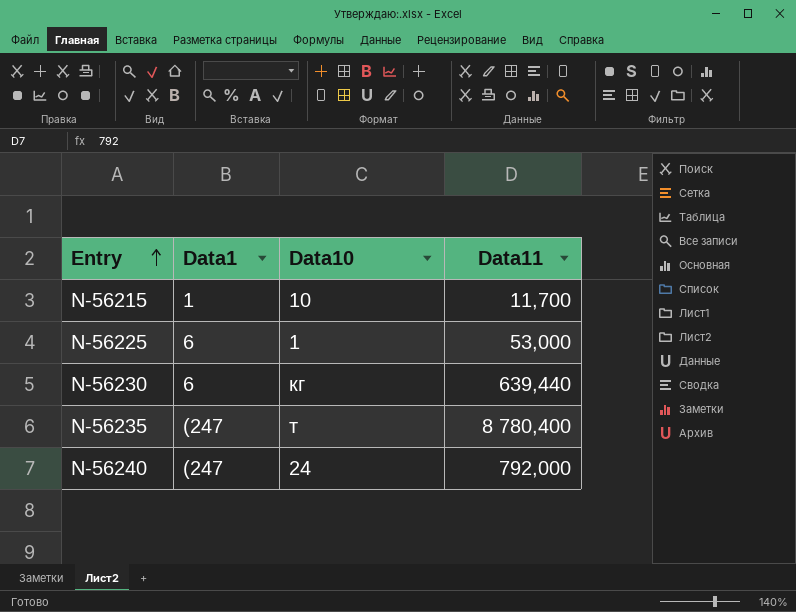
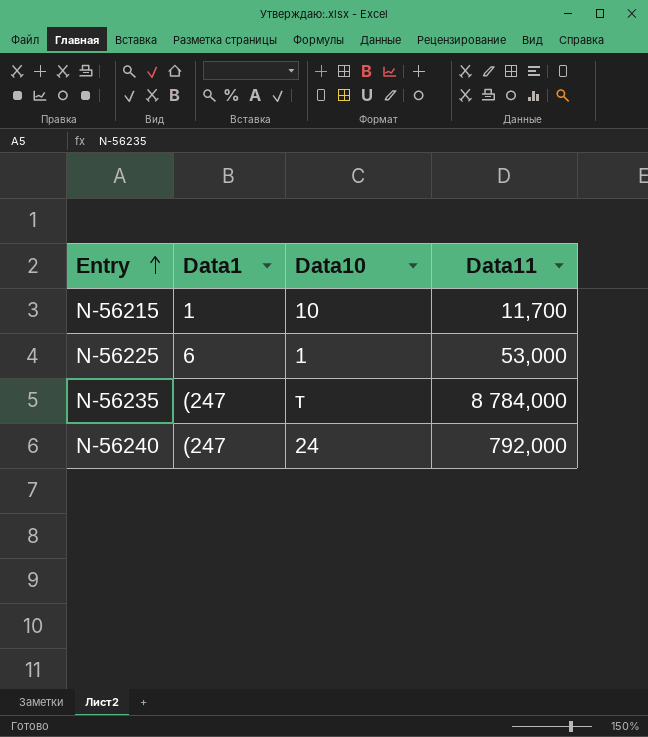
row N-56230: 6 | кг | 639,440 -> none
N-56235 | Data11: 8 780,400 -> 8 784,000

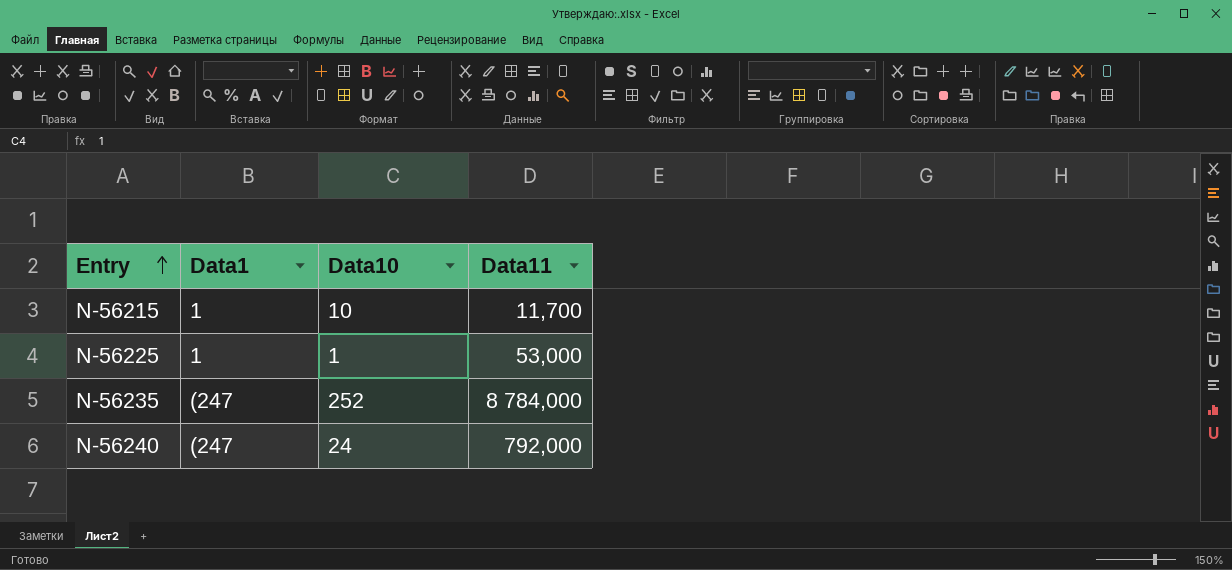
N-56225 | Data1: 6 -> 1
N-56235 | Data10: т -> 252

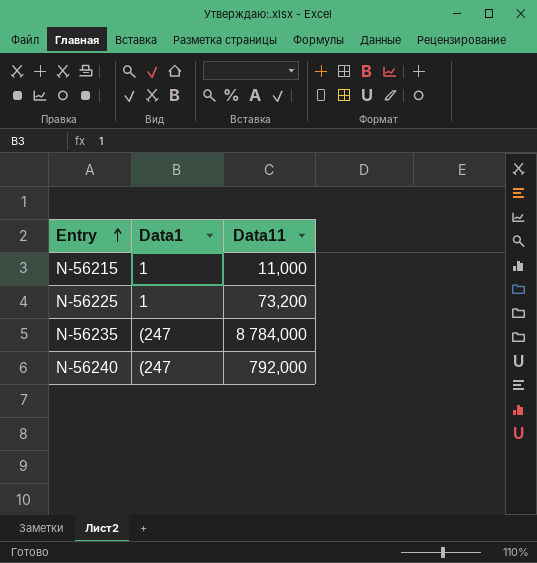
column Data10 | position: 3 -> none
N-56215 | Data11: 11,700 -> 11,000
N-56225 | Data11: 53,000 -> 73,200

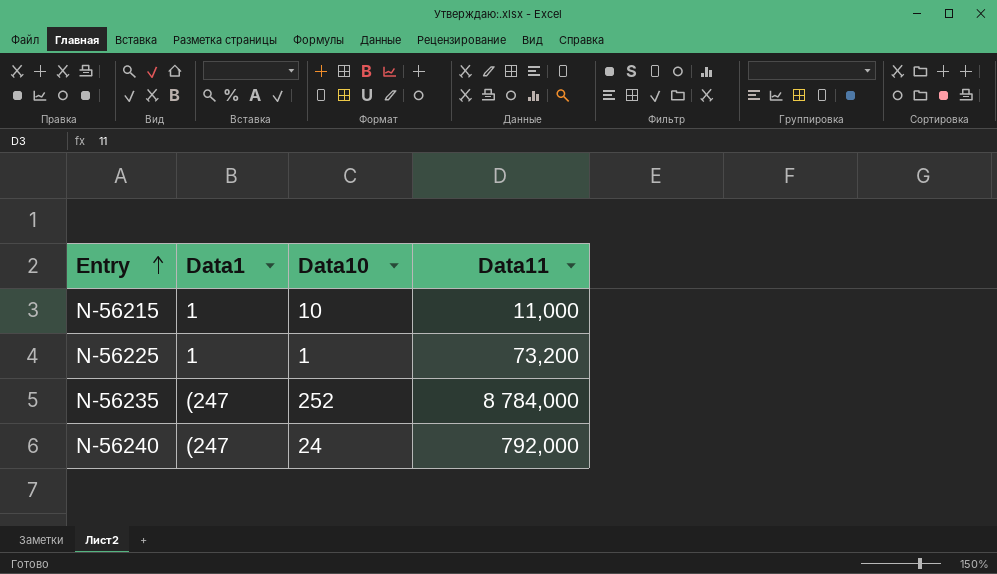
column Data10 | position: none -> 3

